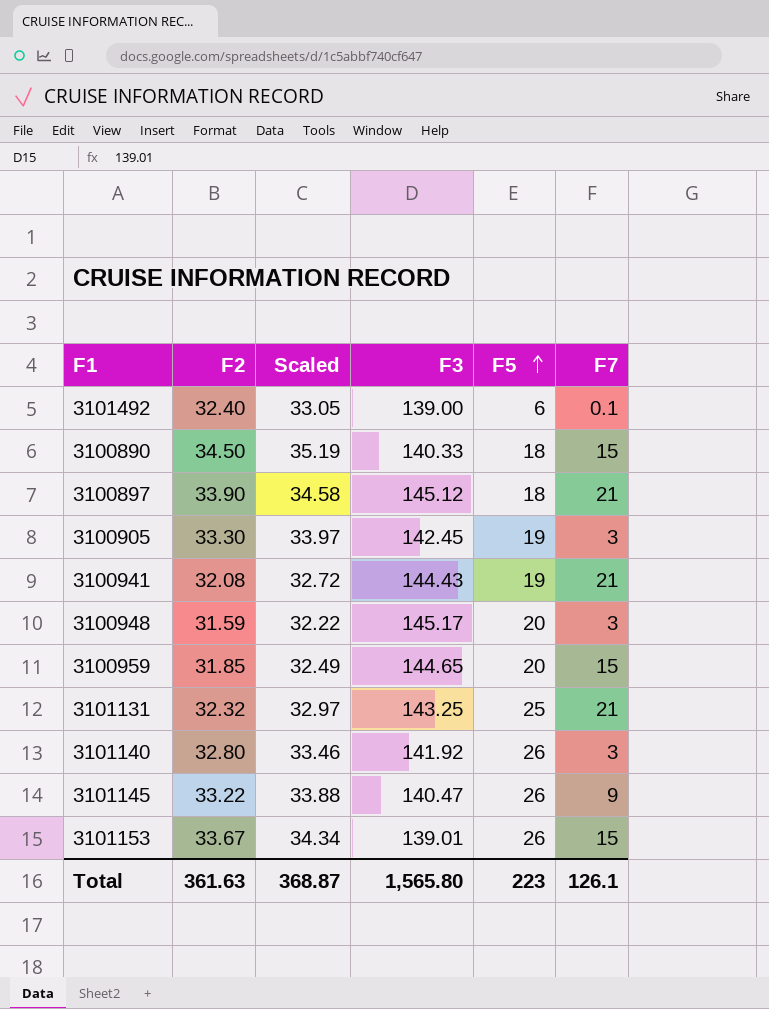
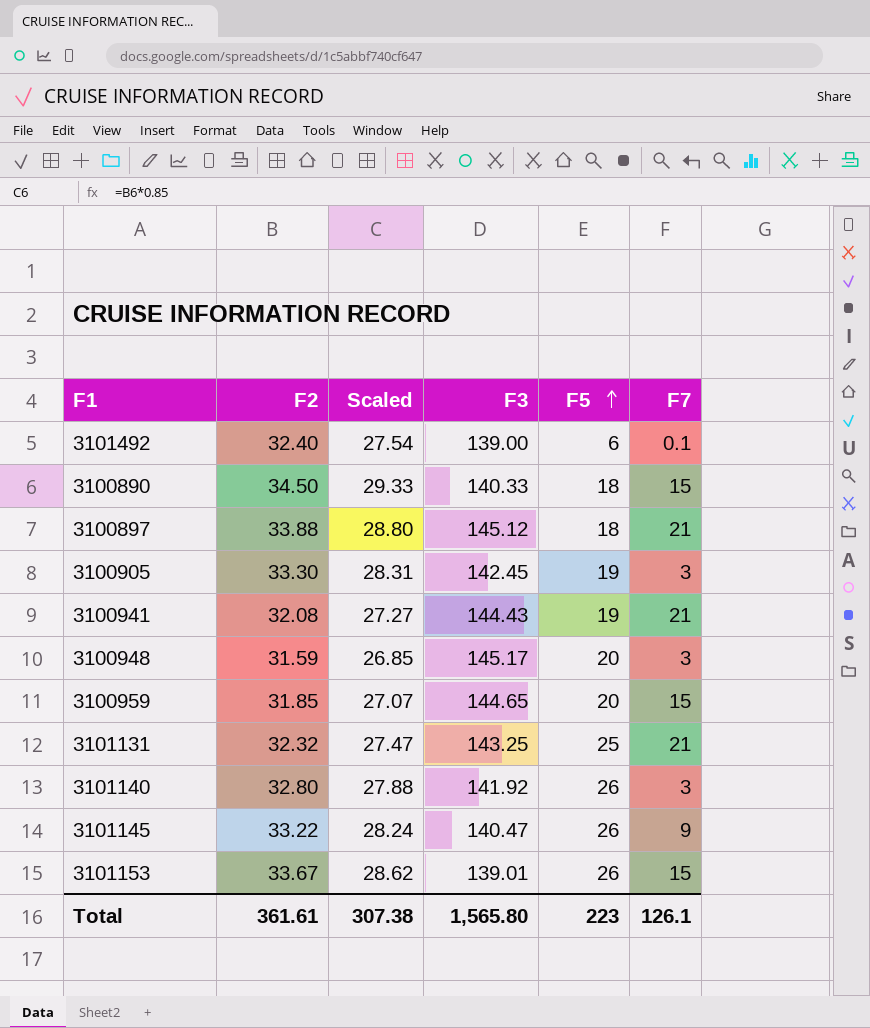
column Scaled | formula: [F2] * 1.02 -> [F2] * 0.85
3100897 | F2: 33.90 -> 33.88
Total | F2: 361.63 -> 361.61
Total | Scaled: 368.87 -> 307.38

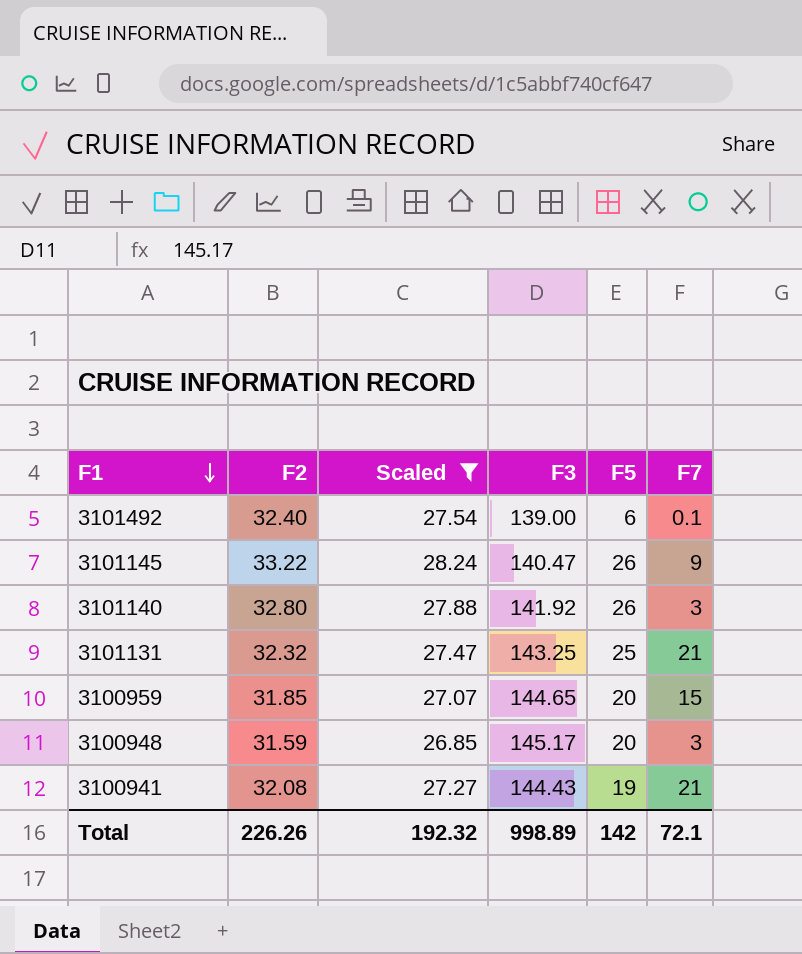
filter: none -> Scaled <= 28.24
row order: F5 ascending -> F1 descending
Total | F2: 361.61 -> 226.26
Total | Scaled: 307.38 -> 192.32
Total | F3: 1,565.80 -> 998.89
Total | F5: 223 -> 142
Total | F7: 126.1 -> 72.1

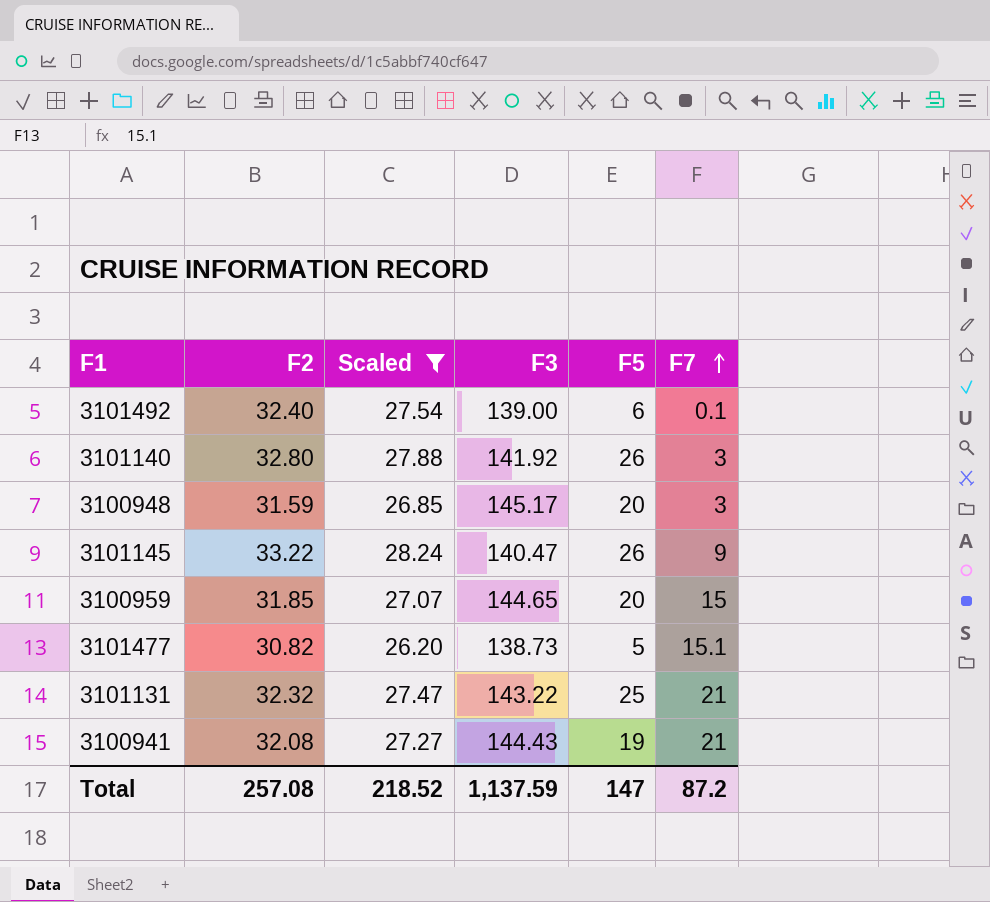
row order: F1 descending -> F7 ascending
row 3101477: none -> 30.82 | 26.20 | 138.73 | 5 | 15.1
3101131 | F3: 143.25 -> 143.22
Total | F2: 226.26 -> 257.08
Total | Scaled: 192.32 -> 218.52
Total | F3: 998.89 -> 1,137.59
Total | F5: 142 -> 147
Total | F7: 72.1 -> 87.2

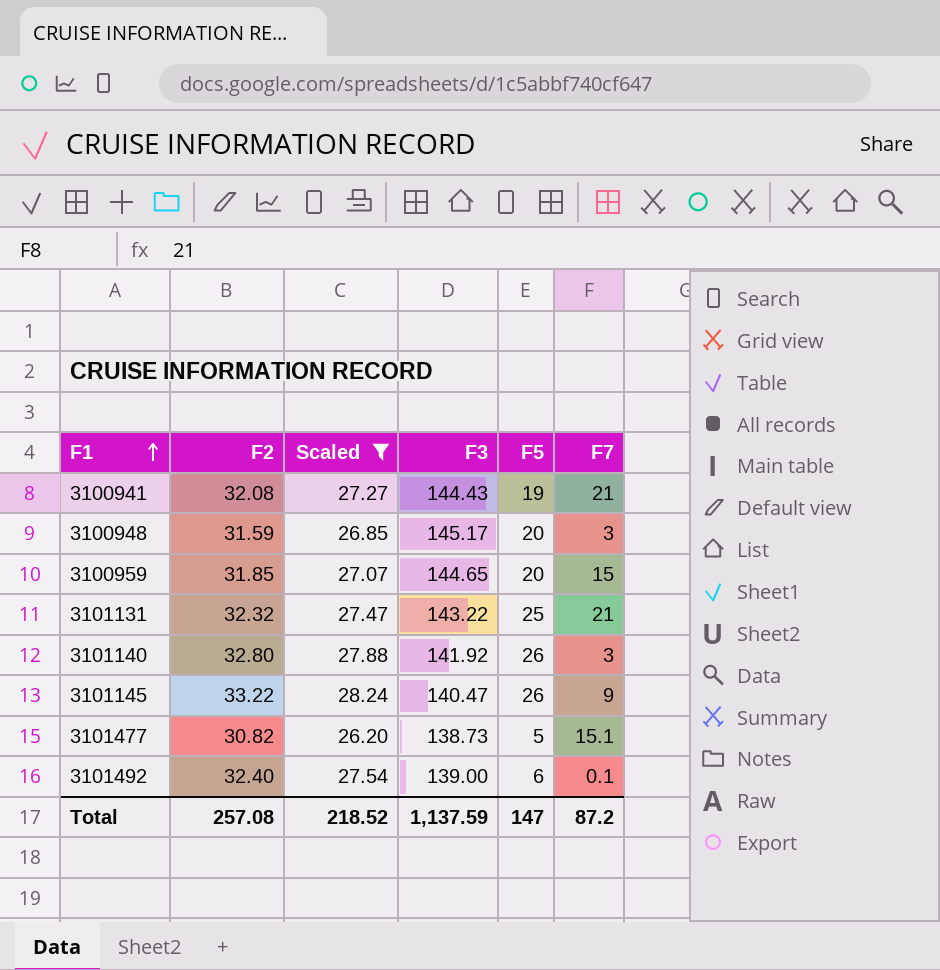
row order: F7 ascending -> F1 ascending

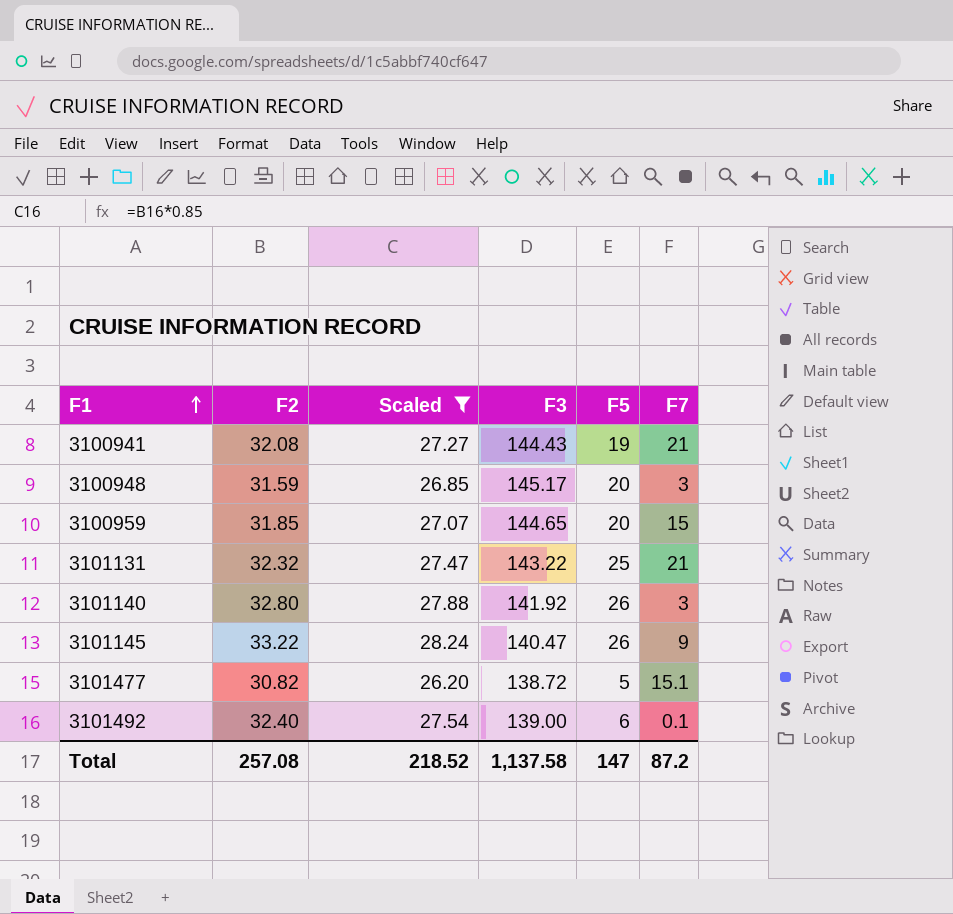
3101477 | F3: 138.73 -> 138.72
Total | F3: 1,137.59 -> 1,137.58

